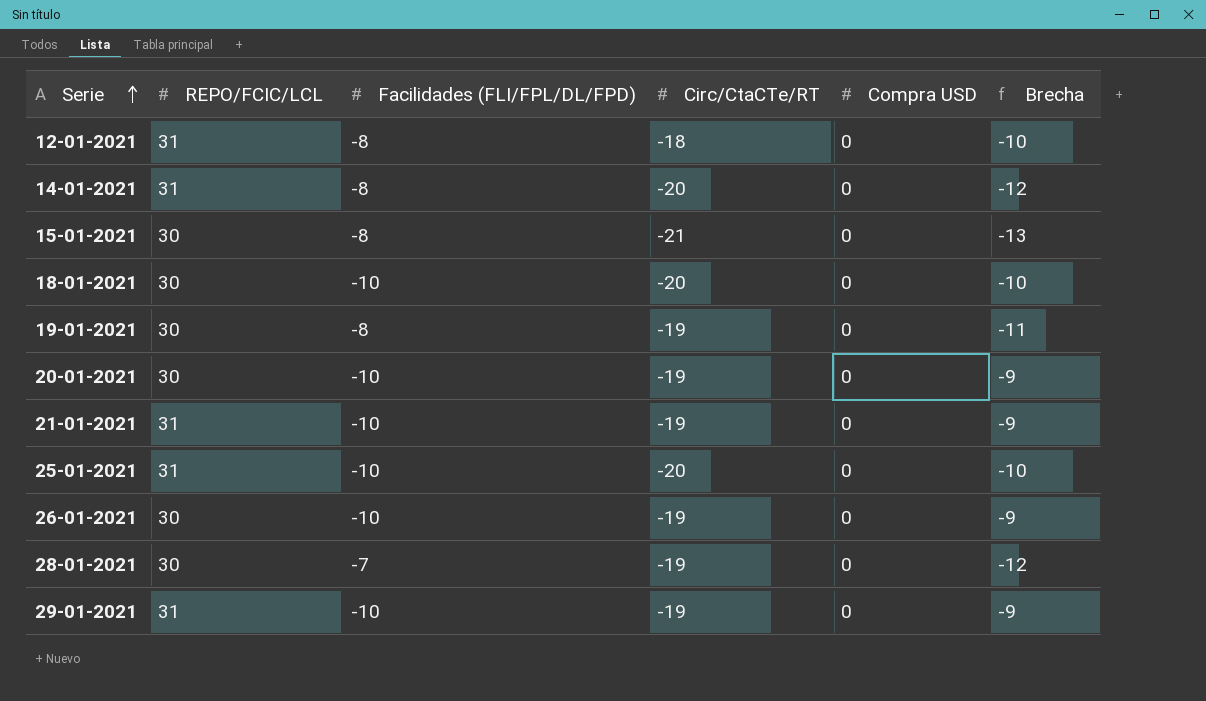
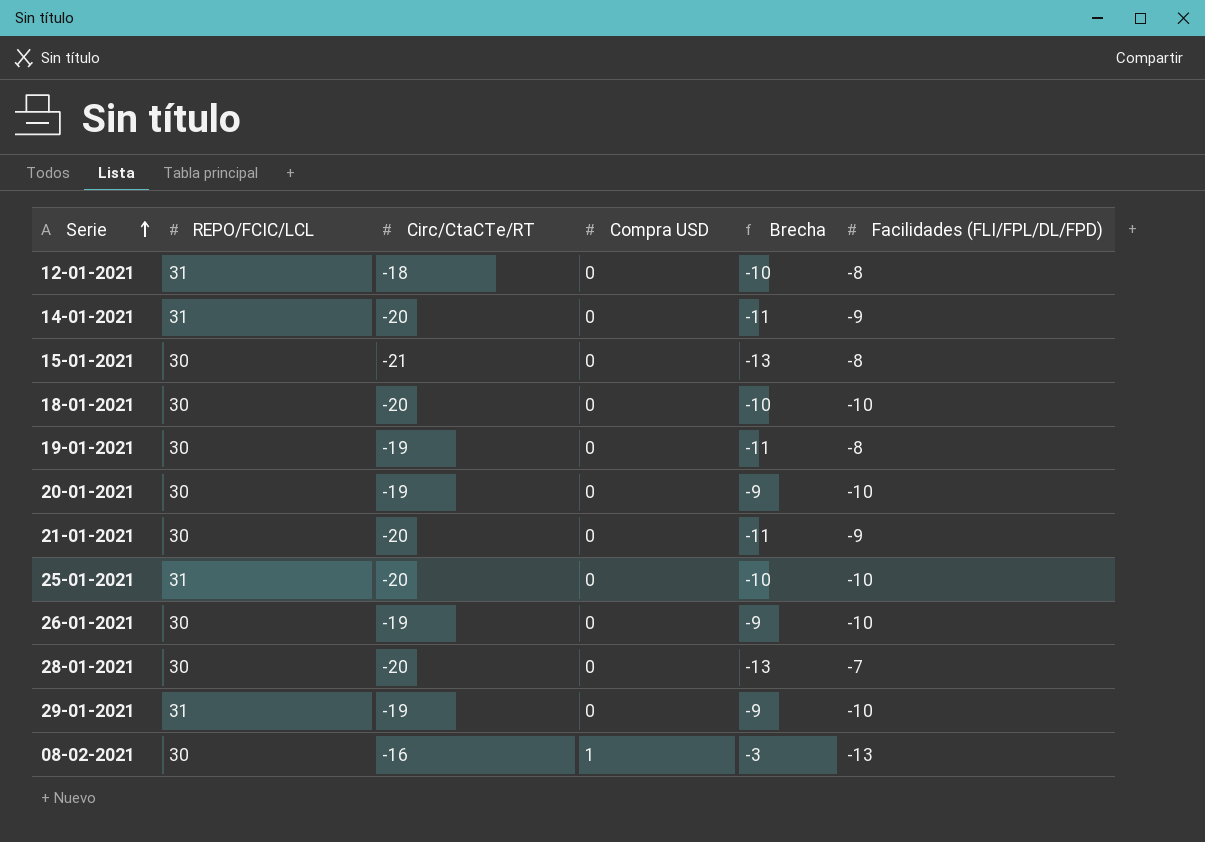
column Facilidades (FLI/FPL/DL/FPD) | position: 3 -> 6
14-01-2021 | Brecha: -12 -> -11
14-01-2021 | Facilidades (FLI/FPL/DL/FPD): -8 -> -9
21-01-2021 | REPO/FCIC/LCL: 31 -> 30
21-01-2021 | Circ/CtaCTe/RT: -19 -> -20
21-01-2021 | Brecha: -9 -> -11
21-01-2021 | Facilidades (FLI/FPL/DL/FPD): -10 -> -9
28-01-2021 | Circ/CtaCTe/RT: -19 -> -20
28-01-2021 | Brecha: -12 -> -13
row 08-02-2021: none -> 30 | -16 | 1 | -3 | -13

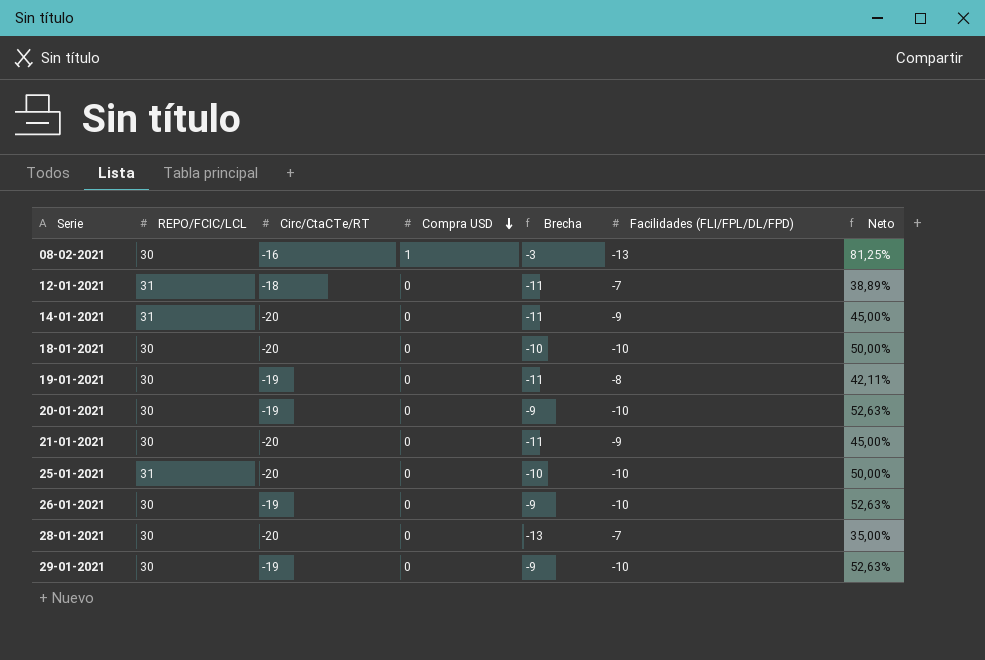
row order: Serie ascending -> Compra USD descending
column Neto | formula: none -> [Facilidades (FLI/FPL/DL/FPD)] / [Circ/CtaCTe/RT]
row 15-01-2021: 30 | -21 | 0 | -13 | -8 -> none
12-01-2021 | Brecha: -10 -> -11
12-01-2021 | Facilidades (FLI/FPL/DL/FPD): -8 -> -7
29-01-2021 | REPO/FCIC/LCL: 31 -> 30

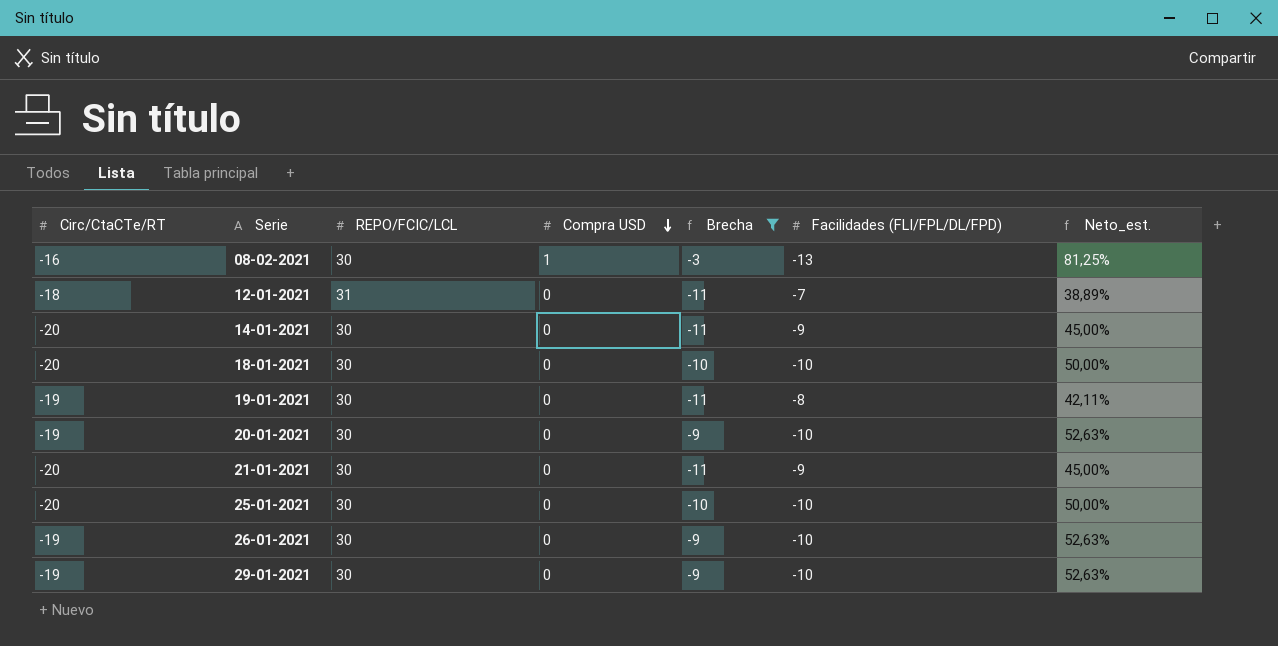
filter: none -> Brecha != -13
column Circ/CtaCTe/RT | position: 3 -> 1
column name: Neto -> Neto_est.
14-01-2021 | REPO/FCIC/LCL: 31 -> 30
25-01-2021 | REPO/FCIC/LCL: 31 -> 30

